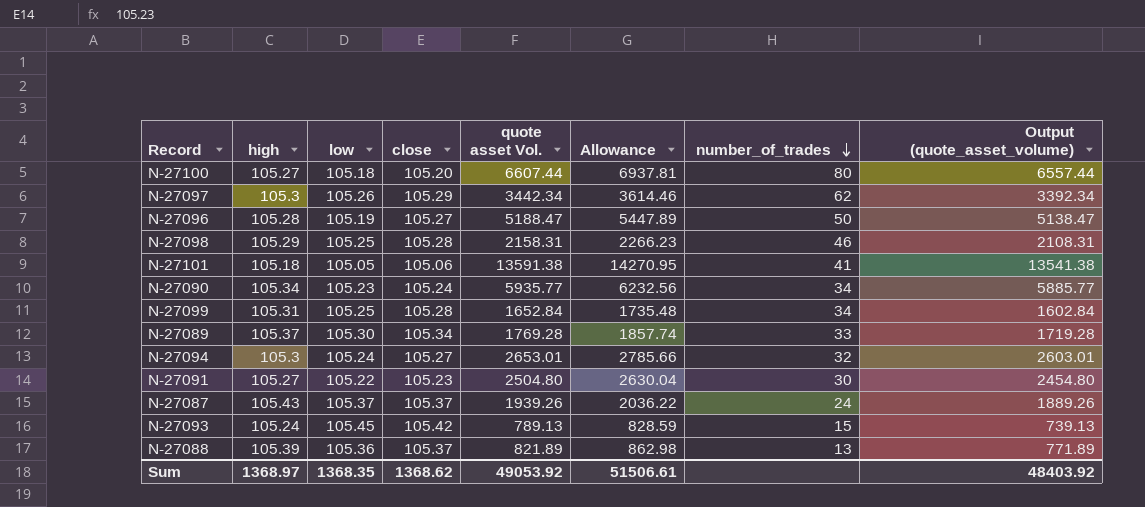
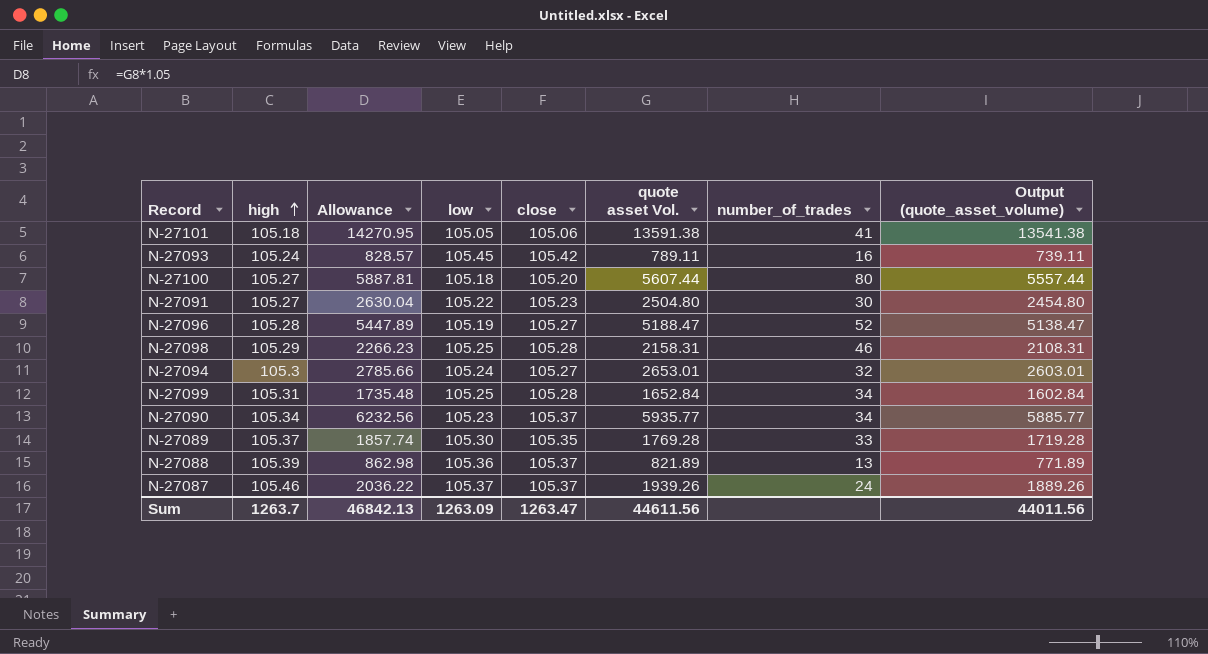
row order: number_of_trades descending -> high ascending
column Allowance | position: 6 -> 3
row N-27097: 105.3 | 105.26 | 105.29 | 3442.34 | 3614.46 | 62 | 3392.34 -> none
N-27093 | Allowance: 828.59 -> 828.57
N-27093 | quote asset Vol.: 789.13 -> 789.11
N-27093 | number_of_trades: 15 -> 16
N-27093 | Output (quote_asset_volume): 739.13 -> 739.11
N-27100 | Allowance: 6937.81 -> 5887.81
N-27100 | quote asset Vol.: 6607.44 -> 5607.44
N-27100 | Output (quote_asset_volume): 6557.44 -> 5557.44
N-27096 | number_of_trades: 50 -> 52
N-27090 | close: 105.24 -> 105.37
N-27089 | close: 105.34 -> 105.35
N-27087 | high: 105.43 -> 105.46
Sum | high: 1368.97 -> 1263.7
Sum | Allowance: 51506.61 -> 46842.13
Sum | low: 1368.35 -> 1263.09
Sum | close: 1368.62 -> 1263.47
Sum | quote asset Vol.: 49053.92 -> 44611.56
Sum | Output (quote_asset_volume): 48403.92 -> 44011.56

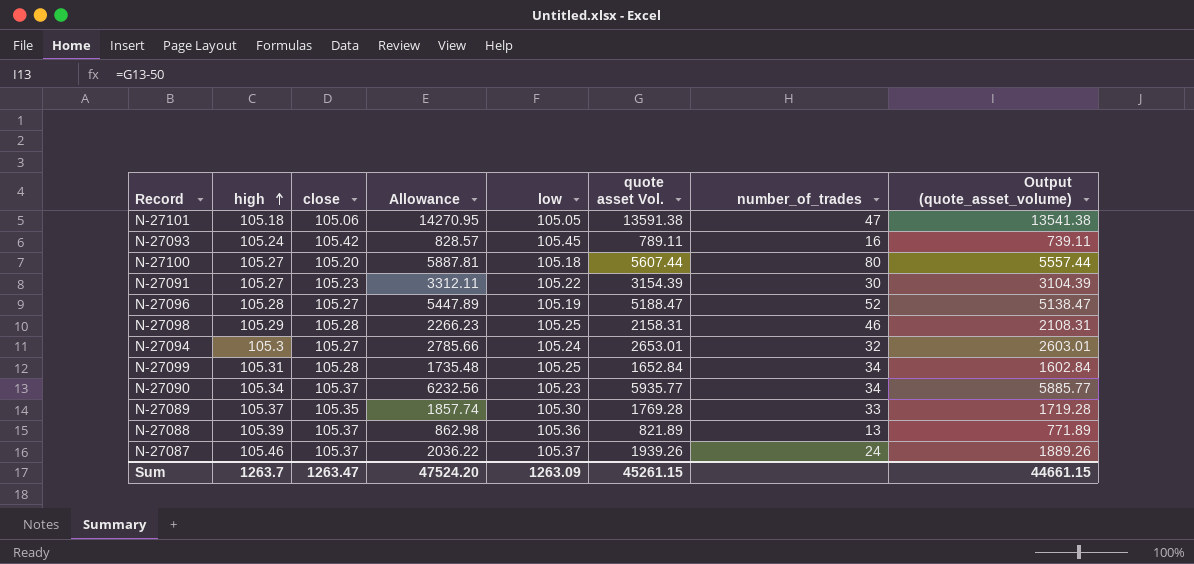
column close | position: 5 -> 3
N-27101 | number_of_trades: 41 -> 47
N-27091 | Allowance: 2630.04 -> 3312.11
N-27091 | quote asset Vol.: 2504.80 -> 3154.39
N-27091 | Output (quote_asset_volume): 2454.80 -> 3104.39
Sum | Allowance: 46842.13 -> 47524.20
Sum | quote asset Vol.: 44611.56 -> 45261.15
Sum | Output (quote_asset_volume): 44011.56 -> 44661.15

